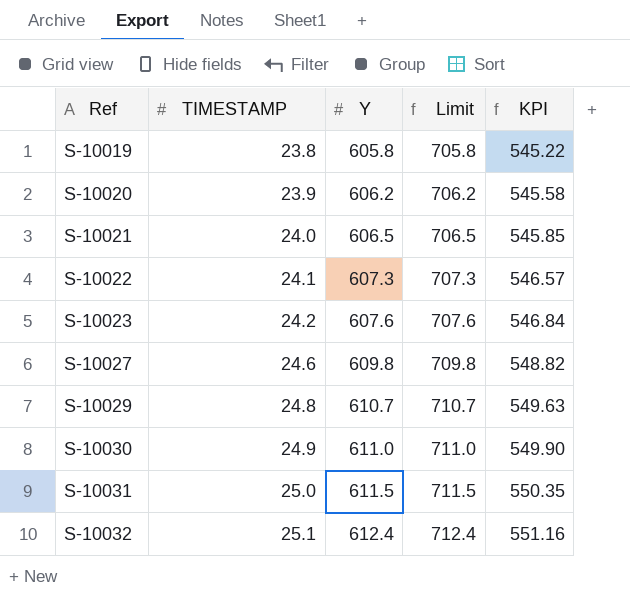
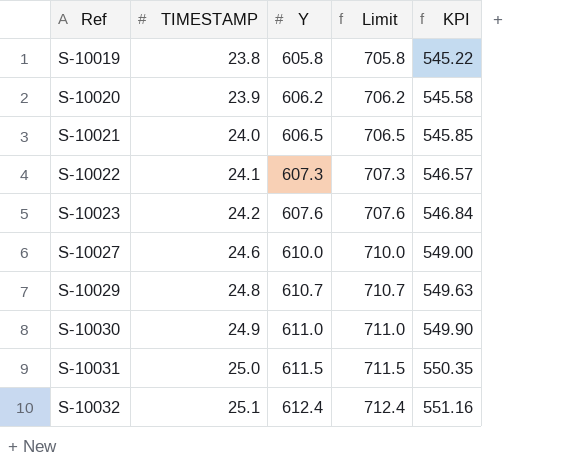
S-10027 | Y: 609.8 -> 610.0
S-10027 | Limit: 709.8 -> 710.0
S-10027 | KPI: 548.82 -> 549.00

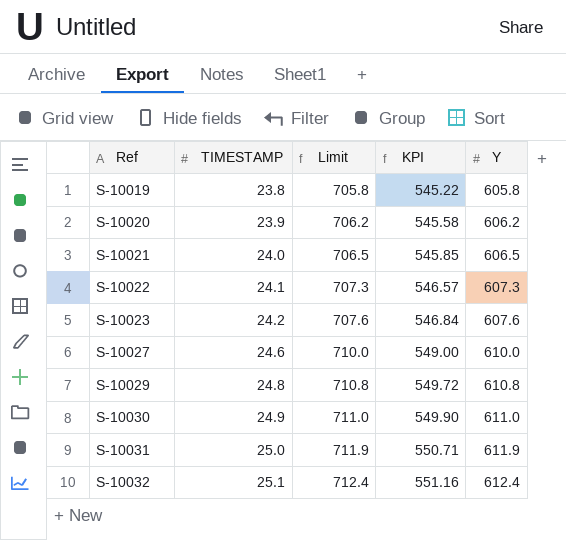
column Y | position: 3 -> 5
S-10029 | Limit: 710.7 -> 710.8
S-10029 | KPI: 549.63 -> 549.72
S-10029 | Y: 610.7 -> 610.8
S-10031 | Limit: 711.5 -> 711.9
S-10031 | KPI: 550.35 -> 550.71
S-10031 | Y: 611.5 -> 611.9

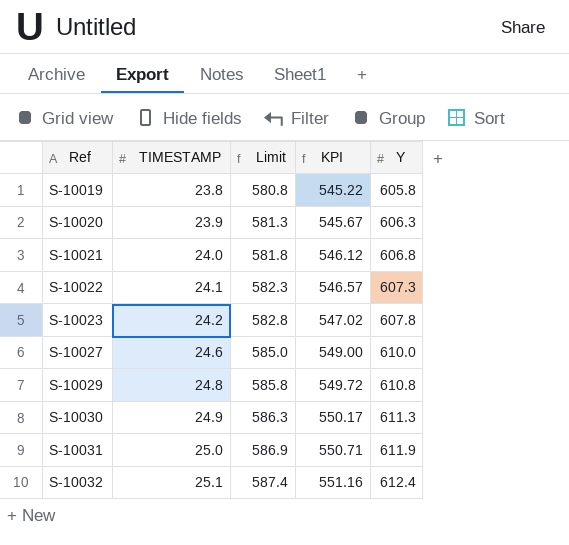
column Limit | formula: [Y] + 100 -> [Y] - 25
S-10020 | KPI: 545.58 -> 545.67
S-10020 | Y: 606.2 -> 606.3
S-10021 | KPI: 545.85 -> 546.12
S-10021 | Y: 606.5 -> 606.8
S-10023 | KPI: 546.84 -> 547.02
S-10023 | Y: 607.6 -> 607.8
S-10030 | KPI: 549.90 -> 550.17
S-10030 | Y: 611.0 -> 611.3

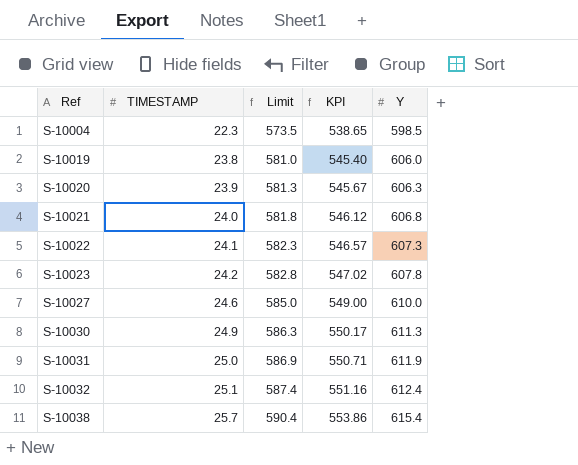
row S-10029: 24.8 | 585.8 | 549.72 | 610.8 -> none
row S-10004: none -> 22.3 | 573.5 | 538.65 | 598.5
S-10019 | Limit: 580.8 -> 581.0
S-10019 | KPI: 545.22 -> 545.40
S-10019 | Y: 605.8 -> 606.0
row S-10038: none -> 25.7 | 590.4 | 553.86 | 615.4

